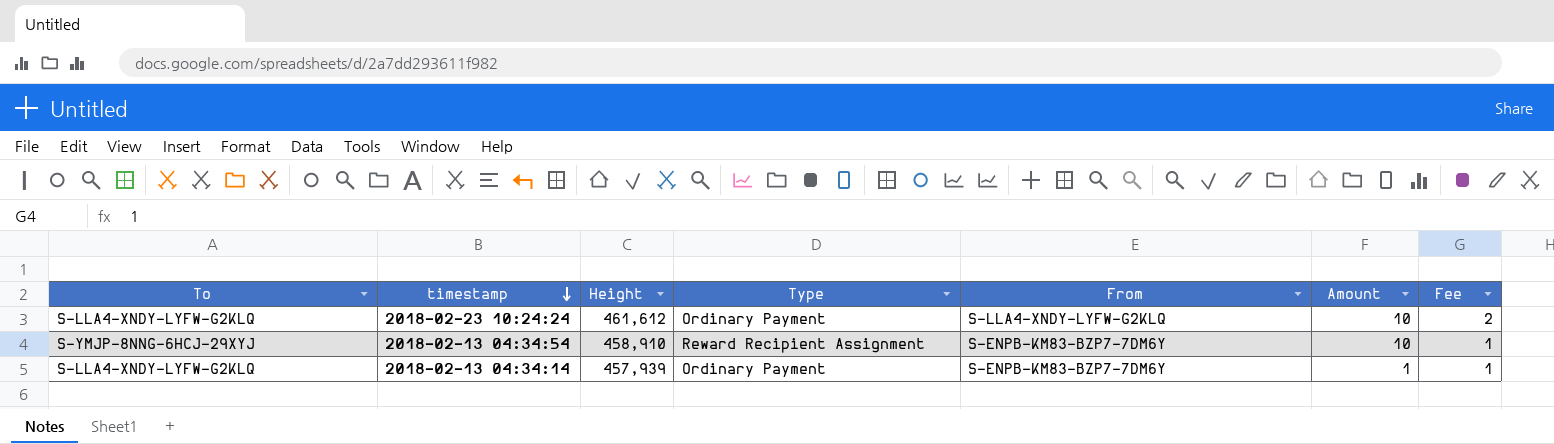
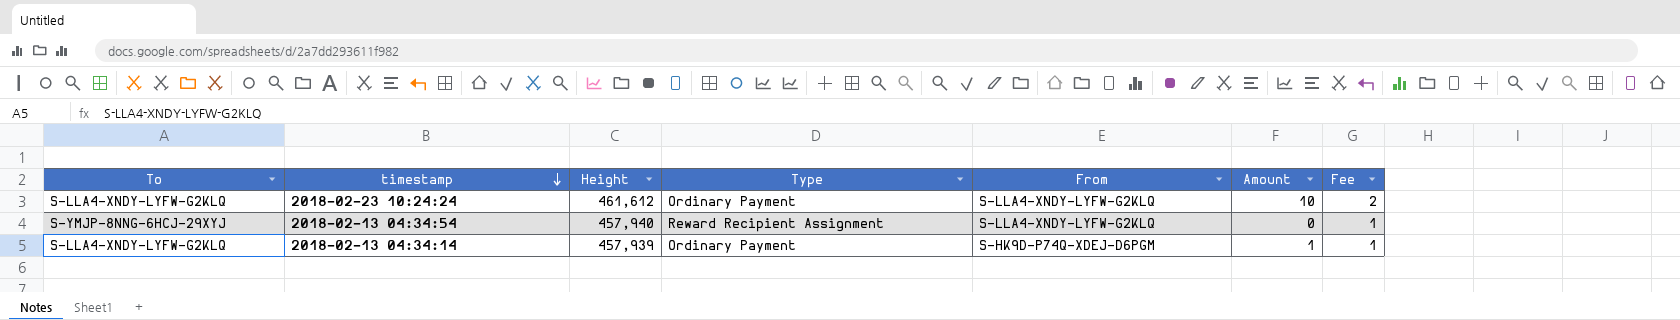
2018-02-13 04:34:54 | Height: 458,910 -> 457,940
2018-02-13 04:34:54 | From: S-ENPB-KM83-BZP7-7DM6Y -> S-LLA4-XNDY-LYFW-G2KLQ
2018-02-13 04:34:54 | Amount: 10 -> 0
2018-02-13 04:34:14 | From: S-ENPB-KM83-BZP7-7DM6Y -> S-HK9D-P74Q-XDEJ-D6PGM

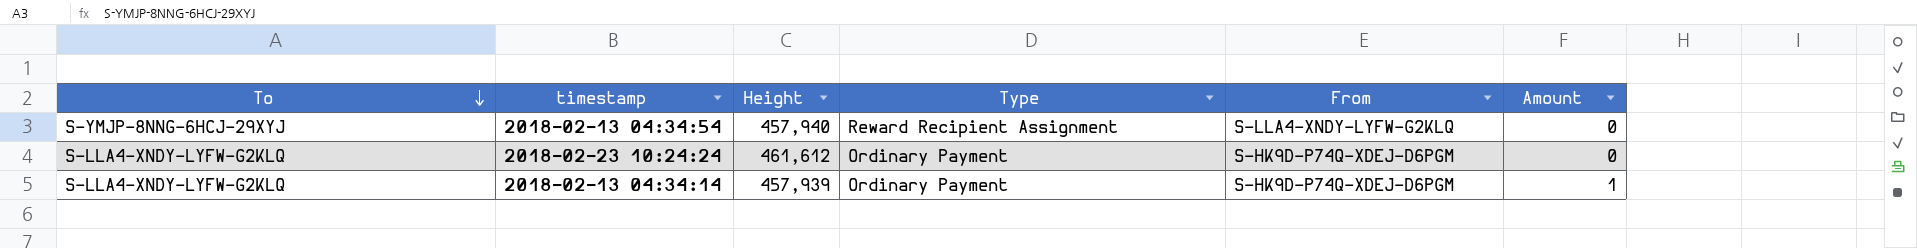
row order: timestamp descending -> To descending
column Fee | position: 7 -> none
2018-02-23 10:24:24 | From: S-LLA4-XNDY-LYFW-G2KLQ -> S-HK9D-P74Q-XDEJ-D6PGM
2018-02-23 10:24:24 | Amount: 10 -> 0

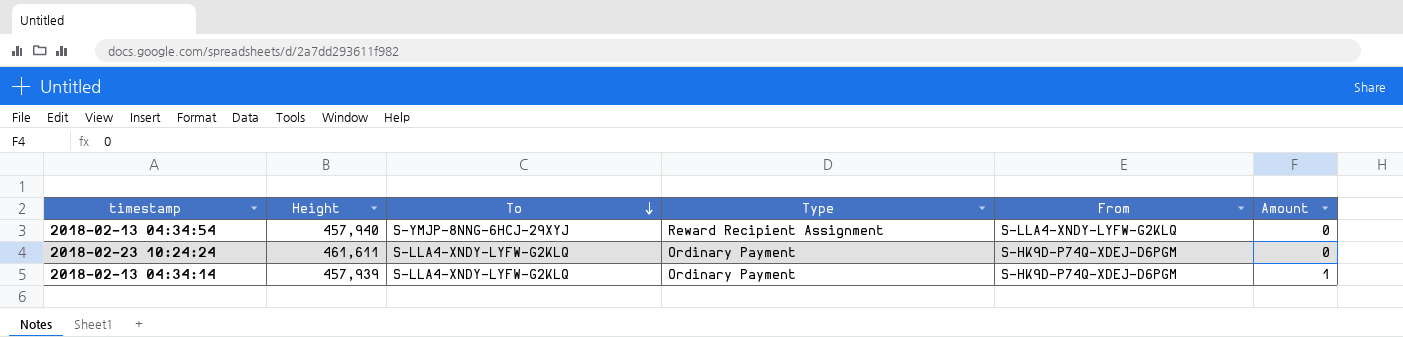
column To | position: 1 -> 3
2018-02-23 10:24:24 | Height: 461,612 -> 461,611

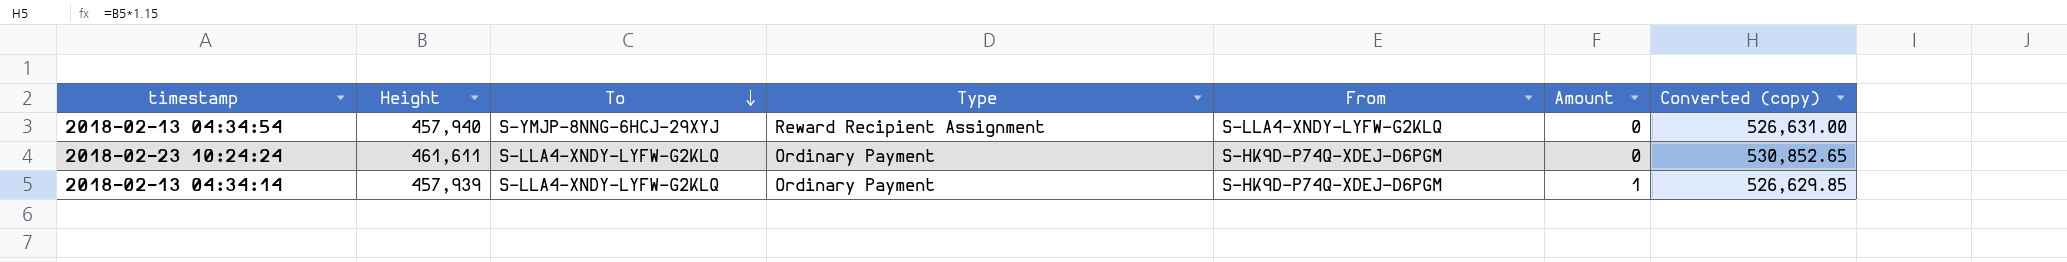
column Converted (copy) | formula: none -> [Height] * 1.15

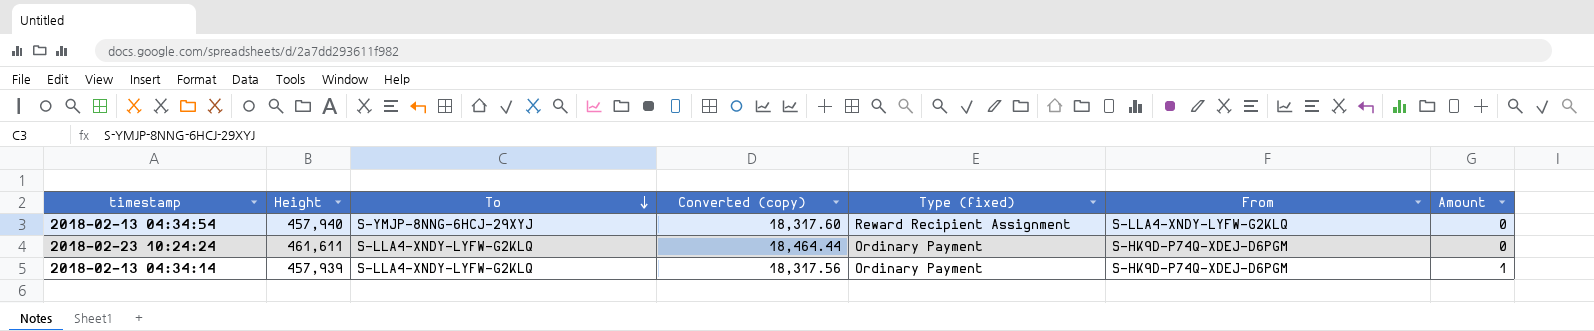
column Converted (copy) | formula: [Height] * 1.15 -> [Height] * 0.04
column Converted (copy) | position: 7 -> 4
column name: Type -> Type (fixed)

